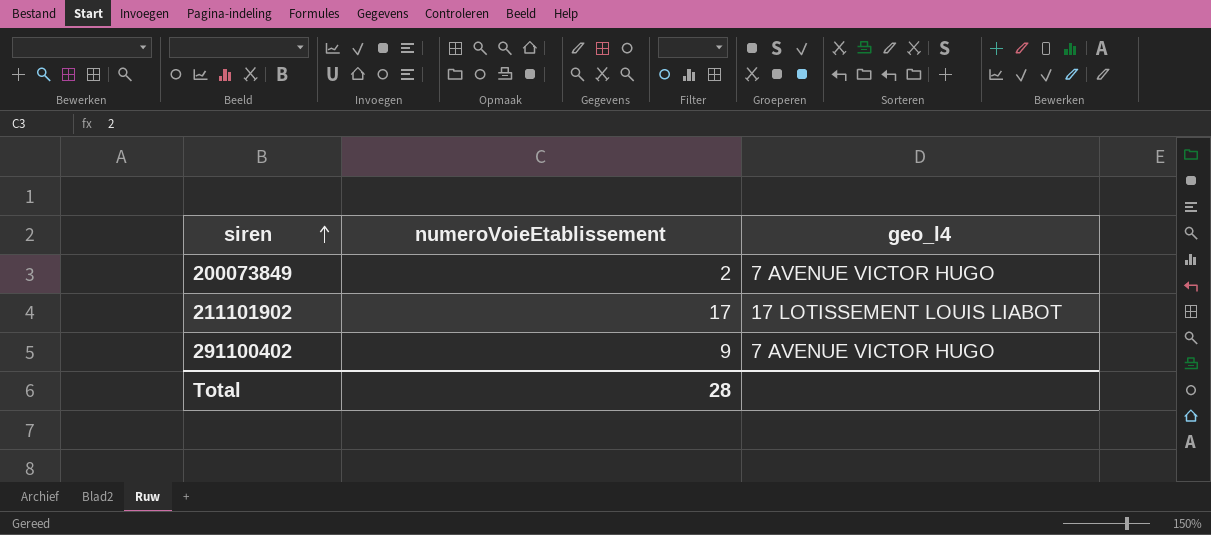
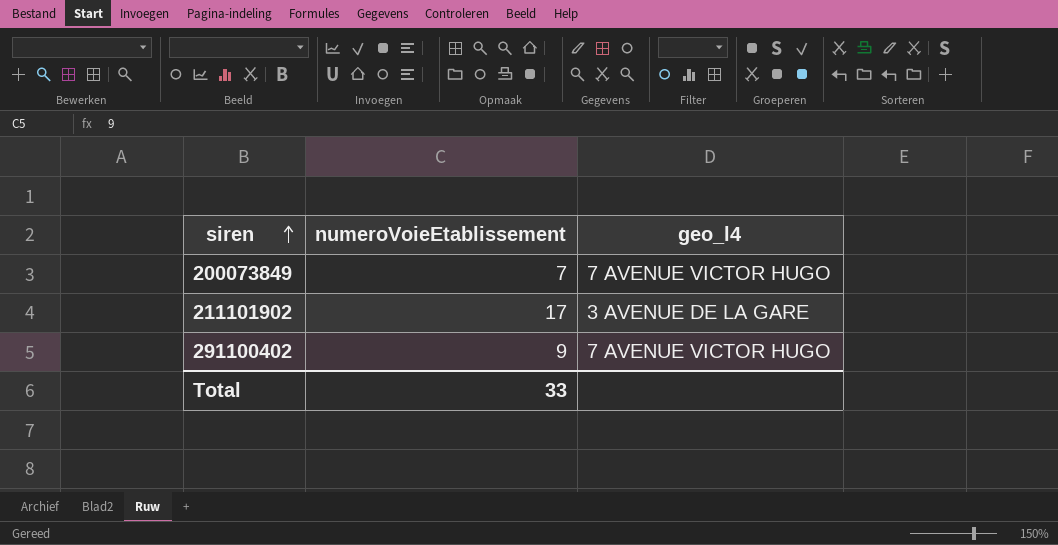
200073849 | numeroVoieEtablissement: 2 -> 7
211101902 | geo_l4: 17 LOTISSEMENT LOUIS LIABOT -> 3 AVENUE DE LA GARE
Total | numeroVoieEtablissement: 28 -> 33

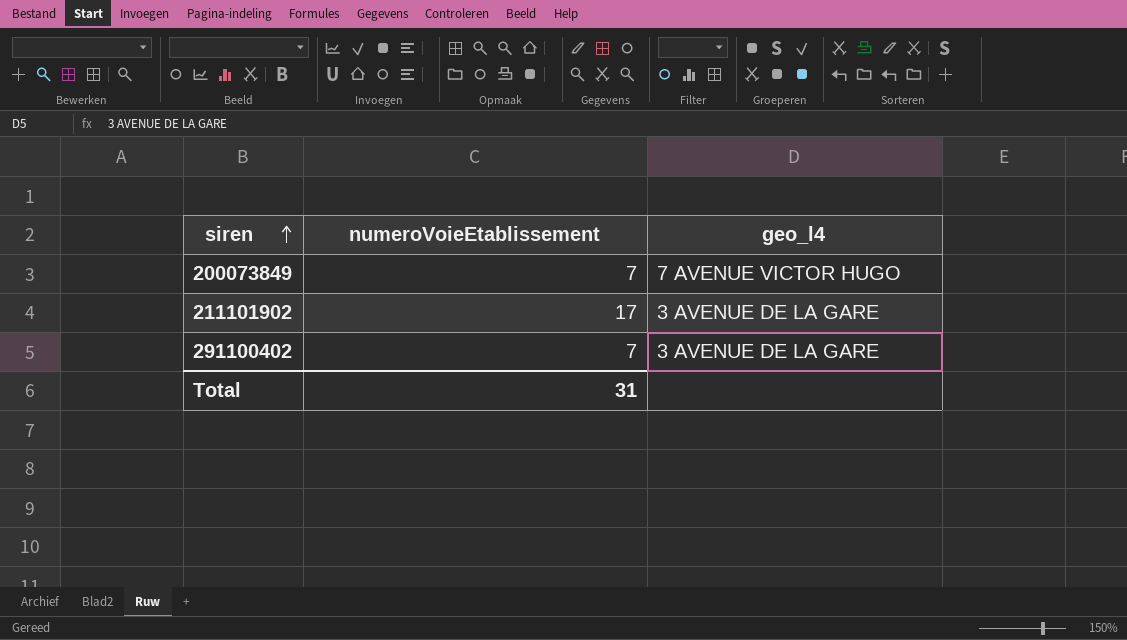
291100402 | numeroVoieEtablissement: 9 -> 7
291100402 | geo_l4: 7 AVENUE VICTOR HUGO -> 3 AVENUE DE LA GARE
Total | numeroVoieEtablissement: 33 -> 31

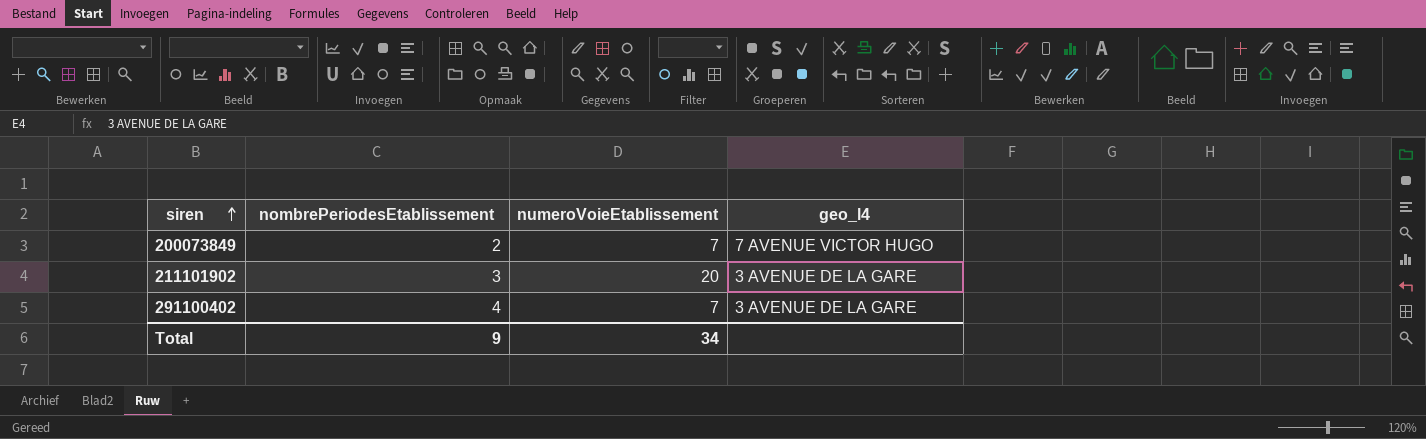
column nombrePeriodesEtablissement | position: none -> 2
211101902 | numeroVoieEtablissement: 17 -> 20
Total | numeroVoieEtablissement: 31 -> 34

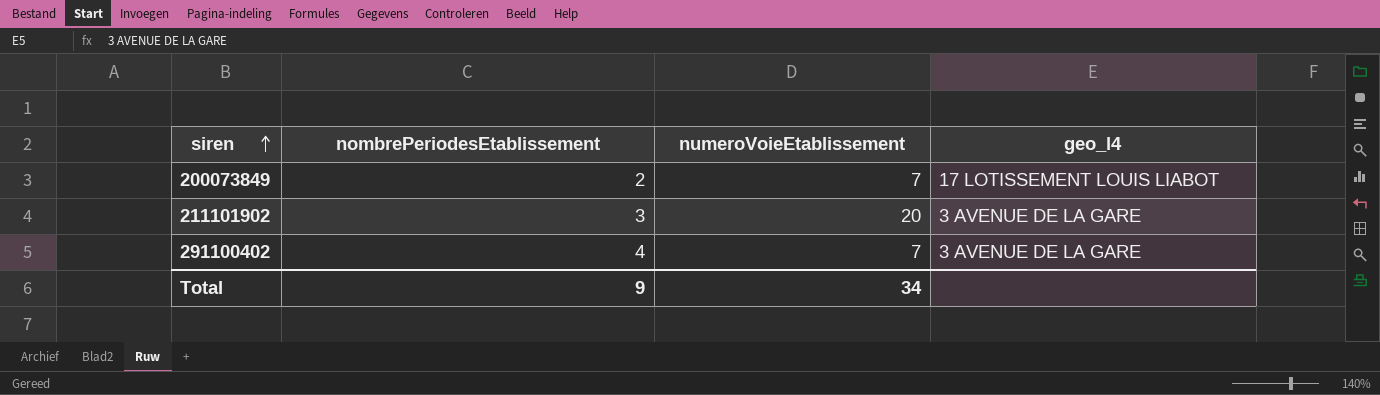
200073849 | geo_l4: 7 AVENUE VICTOR HUGO -> 17 LOTISSEMENT LOUIS LIABOT

